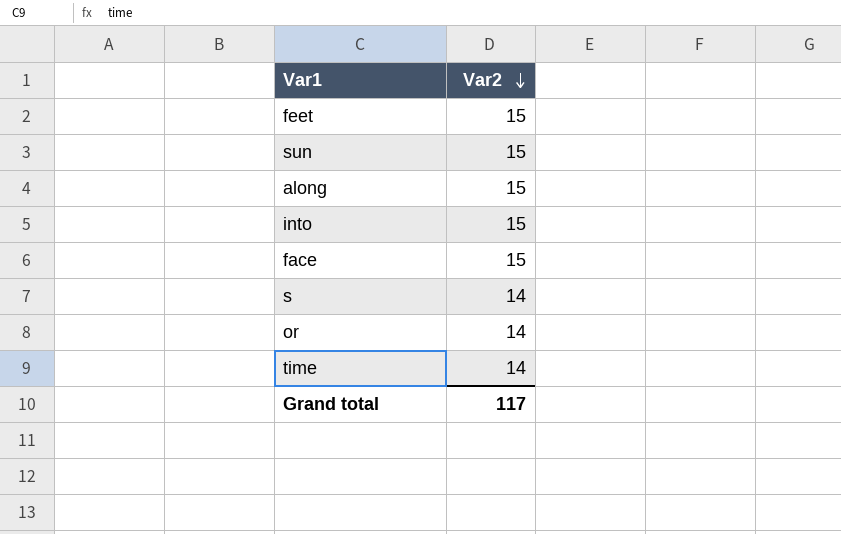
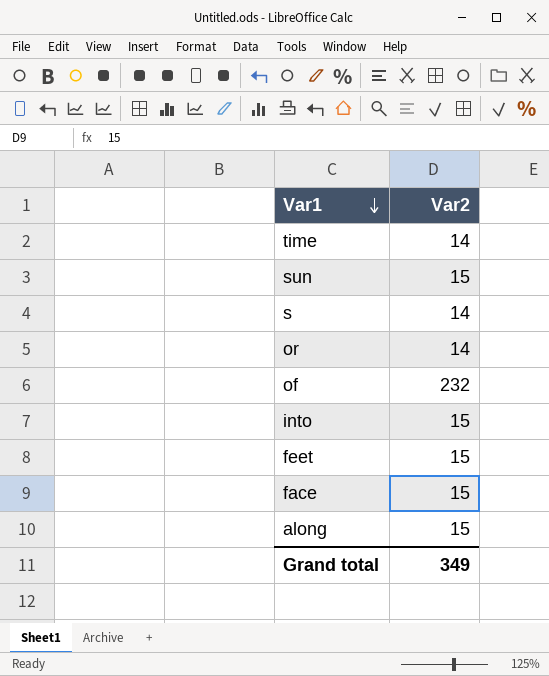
row order: Var2 descending -> Var1 descending
row of: none -> 232
Grand total | Var2: 117 -> 349

